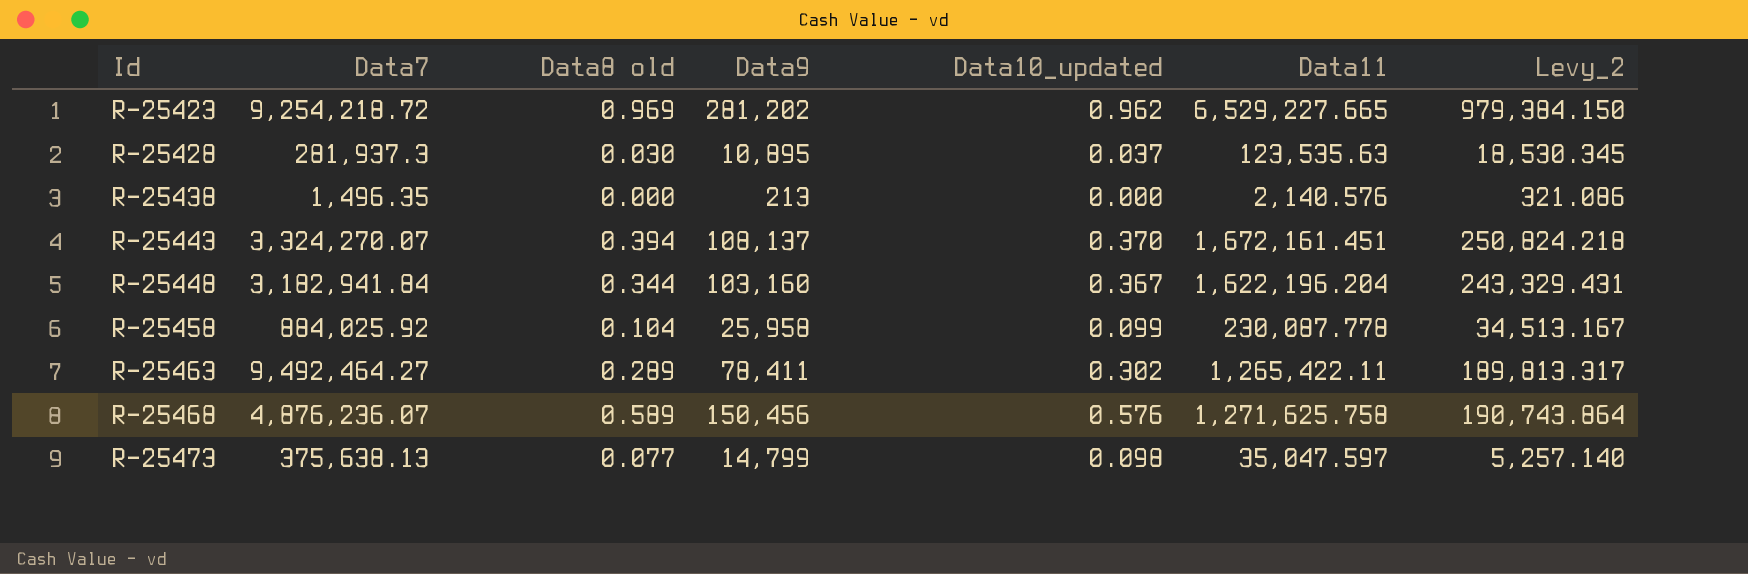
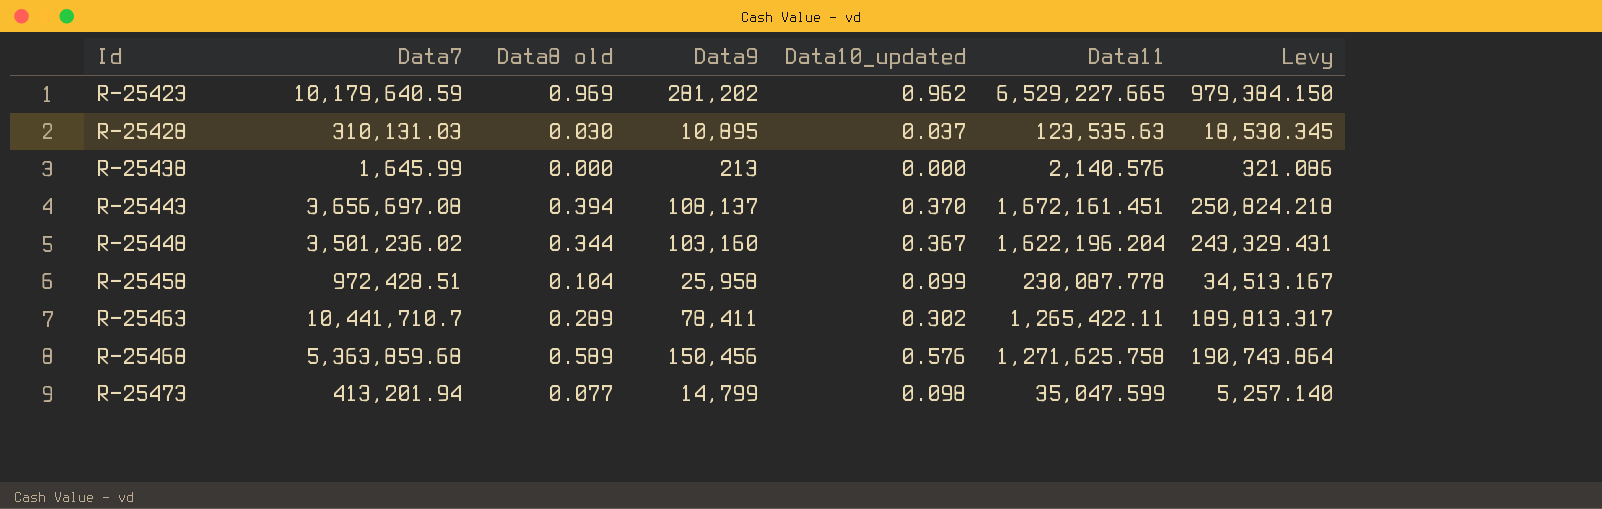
column name: Levy_2 -> Levy
R-25423 | Data7: 9,254,218.72 -> 10,179,640.59
R-25428 | Data7: 281,937.3 -> 310,131.03
R-25438 | Data7: 1,496.35 -> 1,645.99
R-25443 | Data7: 3,324,270.07 -> 3,656,697.08
R-25448 | Data7: 3,182,941.84 -> 3,501,236.02
R-25458 | Data7: 884,025.92 -> 972,428.51
R-25463 | Data7: 9,492,464.27 -> 10,441,710.7
R-25468 | Data7: 4,876,236.07 -> 5,363,859.68
R-25473 | Data7: 375,638.13 -> 413,201.94
R-25473 | Data11: 35,047.597 -> 35,047.599

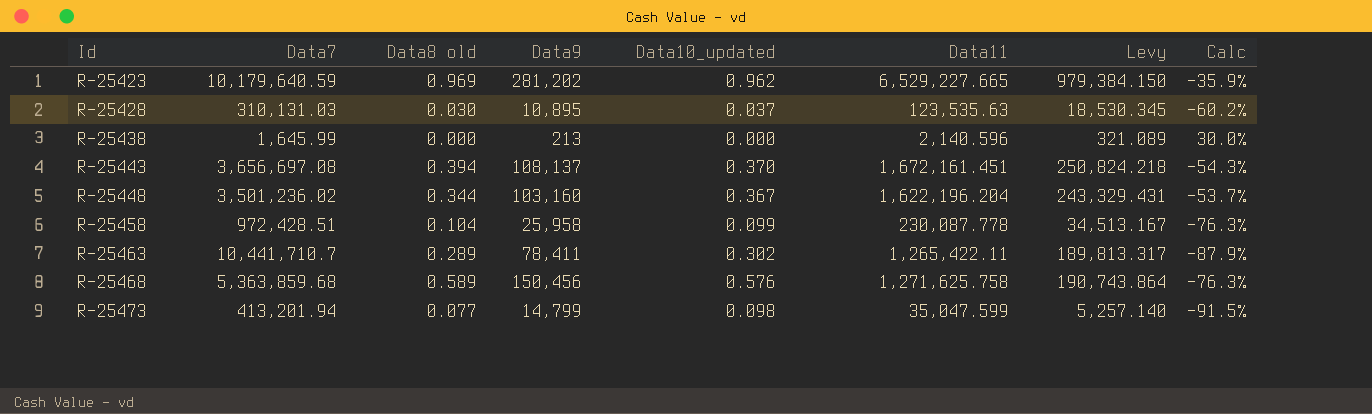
column Calc | formula: none -> ([Data11] - [Data7]) / [Data7]
R-25438 | Data11: 2,140.576 -> 2,140.596
R-25438 | Levy: 321.086 -> 321.089

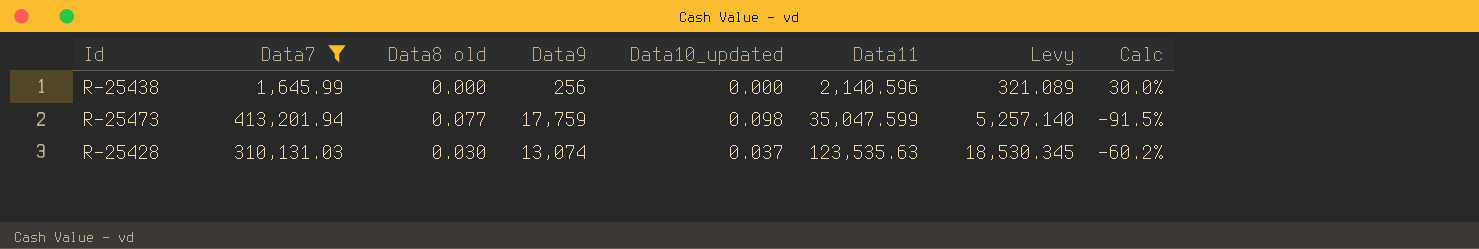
filter: none -> Data7 <= 413,201.94
row order: Id ascending -> Data11 ascending
R-25438 | Data9: 213 -> 256
R-25473 | Data9: 14,799 -> 17,759
R-25428 | Data9: 10,895 -> 13,074

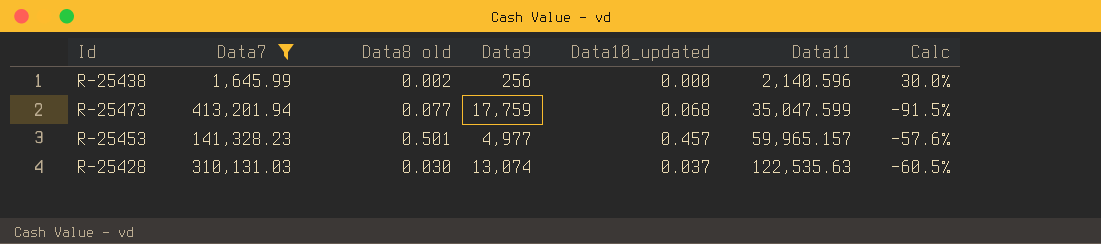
column Levy | formula: [Data11] * 0.15 -> none
R-25438 | Data8 old: 0.000 -> 0.002
R-25473 | Data10_updated: 0.098 -> 0.068
row R-25453: none -> 141,328.23 | 0.501 | 4,977 | 0.457 | 59,965.157 | -57.6%
R-25428 | Data11: 123,535.63 -> 122,535.63
R-25428 | Calc: -60.2% -> -60.5%

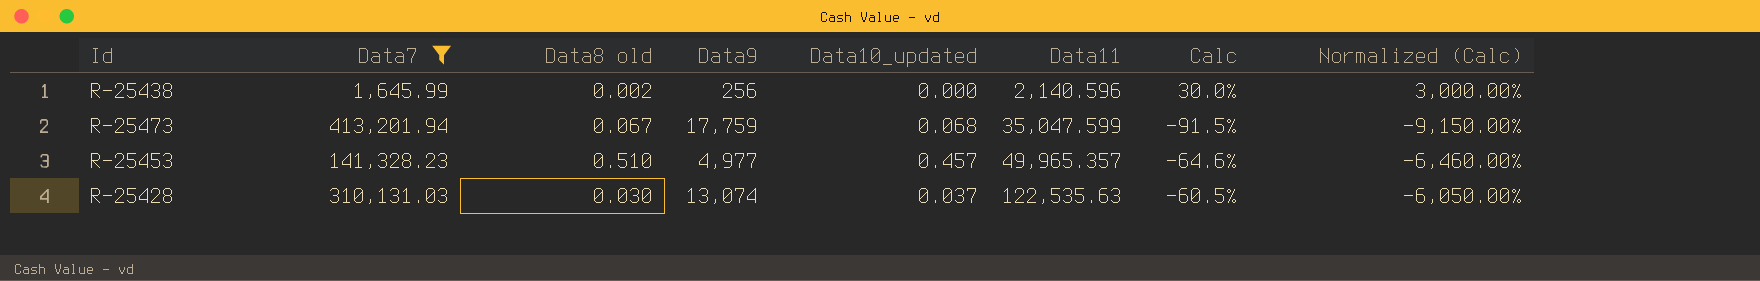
column Normalized (Calc) | formula: none -> [Calc] * 100
R-25473 | Data8 old: 0.077 -> 0.067
R-25453 | Data8 old: 0.501 -> 0.510
R-25453 | Data11: 59,965.157 -> 49,965.357
R-25453 | Calc: -57.6% -> -64.6%

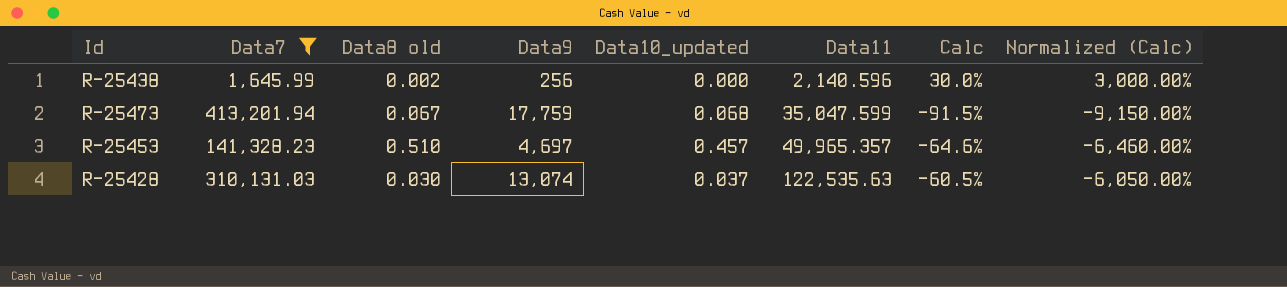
R-25453 | Data9: 4,977 -> 4,697

